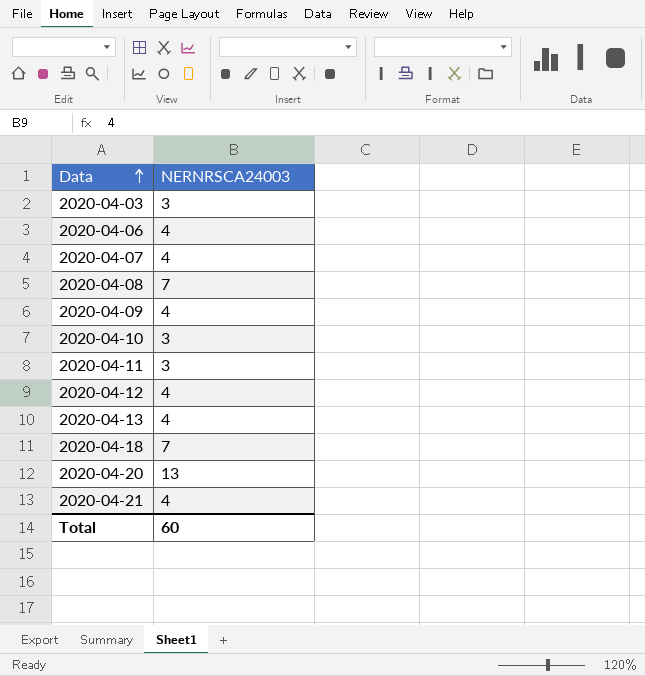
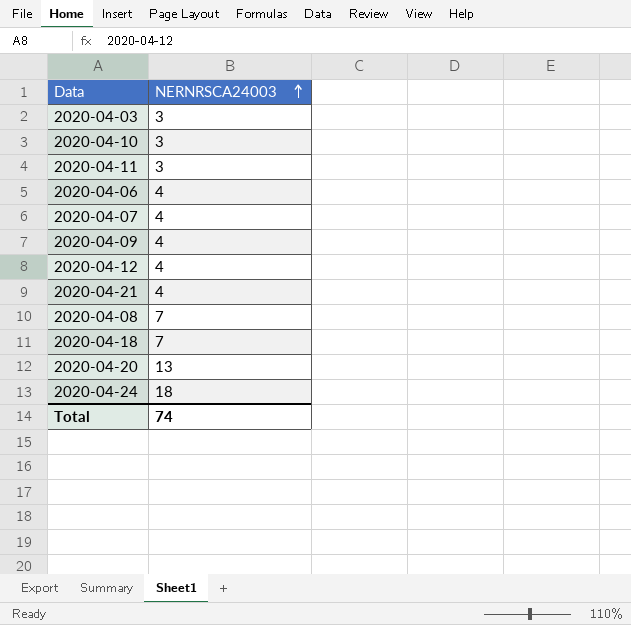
row order: Data ascending -> NERNRSCA24003 ascending
row 2020-04-13: 4 -> none
row 2020-04-24: none -> 18
Total | NERNRSCA24003: 60 -> 74

